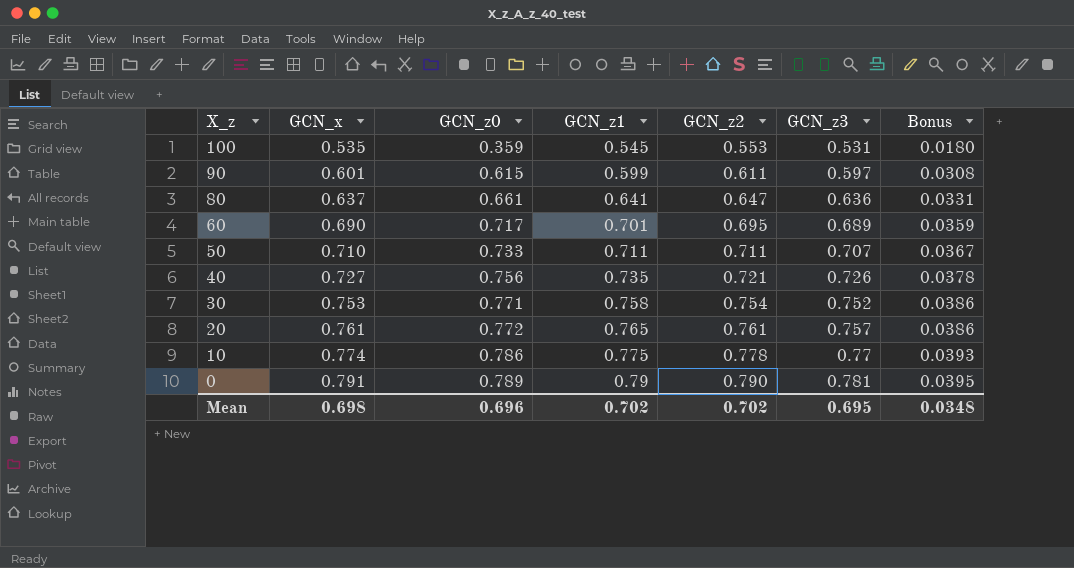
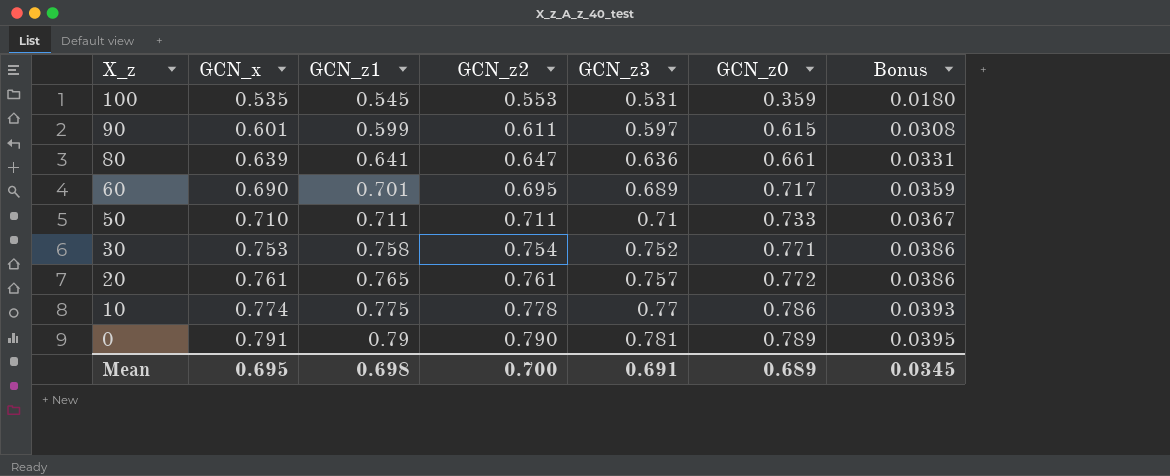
column GCN_z0 | position: 3 -> 6
row 40: 0.727 | 0.756 | 0.735 | 0.721 | 0.726 | 0.0378 -> none
80 | GCN_x: 0.637 -> 0.639
50 | GCN_z3: 0.707 -> 0.71
Mean | GCN_x: 0.698 -> 0.695
Mean | GCN_z1: 0.702 -> 0.698
Mean | GCN_z2: 0.702 -> 0.700
Mean | GCN_z3: 0.695 -> 0.691
Mean | GCN_z0: 0.696 -> 0.689
Mean | Bonus: 0.0348 -> 0.0345

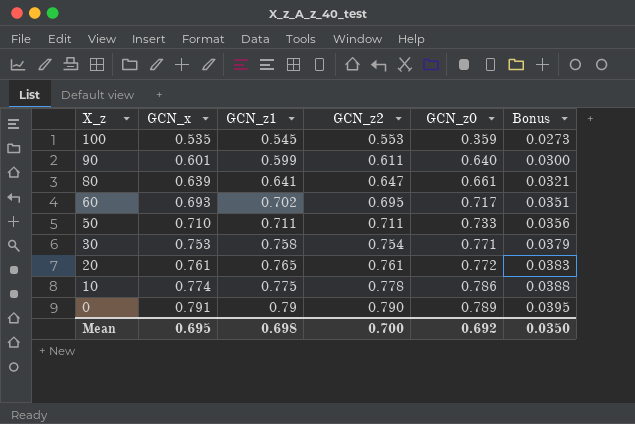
column GCN_z3 | position: 5 -> none
column Bonus | formula: [GCN_z0] * 0.05 -> [GCN_z1] * 0.05
90 | GCN_z0: 0.615 -> 0.640
60 | GCN_x: 0.690 -> 0.693
60 | GCN_z1: 0.701 -> 0.702
Mean | GCN_z0: 0.689 -> 0.692
Mean | Bonus: 0.0345 -> 0.0350

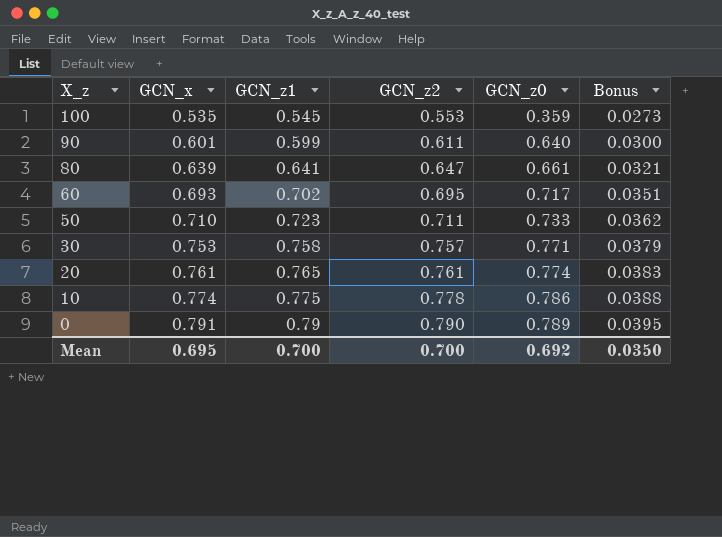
50 | GCN_z1: 0.711 -> 0.723
50 | Bonus: 0.0356 -> 0.0362
30 | GCN_z2: 0.754 -> 0.757
20 | GCN_z0: 0.772 -> 0.774
Mean | GCN_z1: 0.698 -> 0.700

